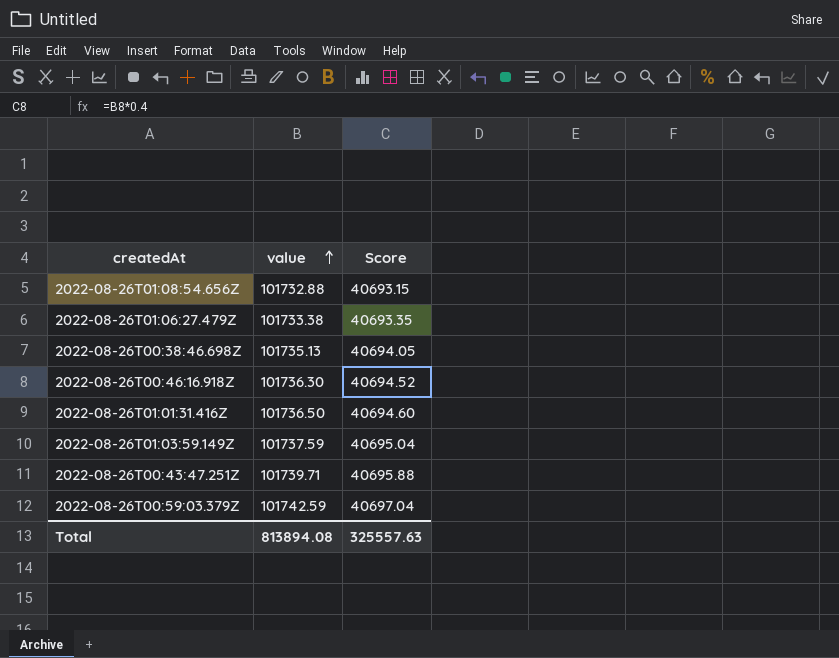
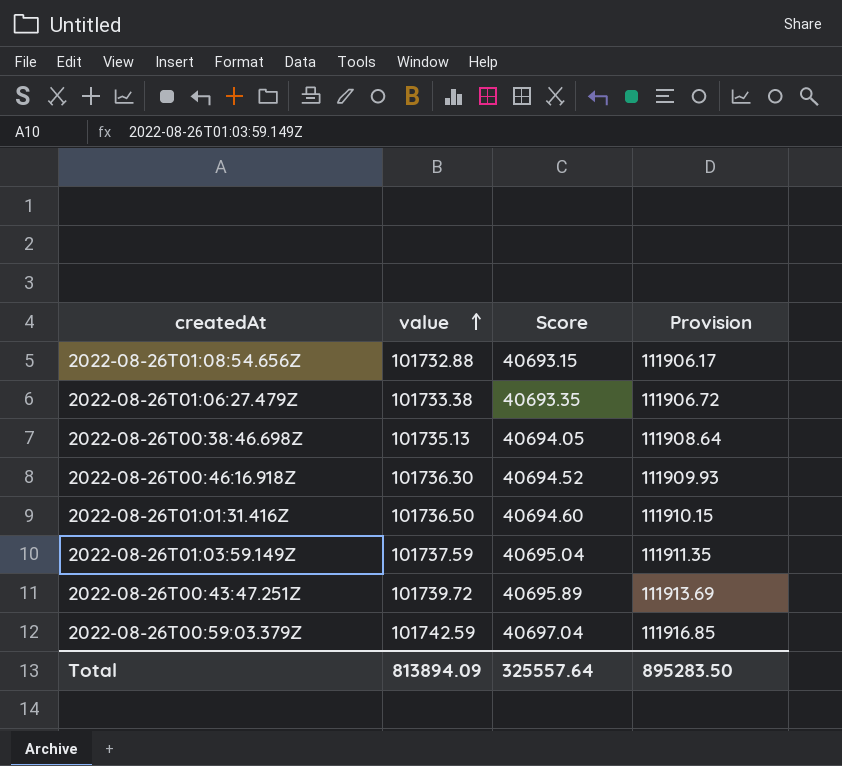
column Provision | formula: none -> [value] * 1.1
2022-08-26T00:43:47.251Z | value: 101739.71 -> 101739.72
2022-08-26T00:43:47.251Z | Score: 40695.88 -> 40695.89
Total | value: 813894.08 -> 813894.09
Total | Score: 325557.63 -> 325557.64

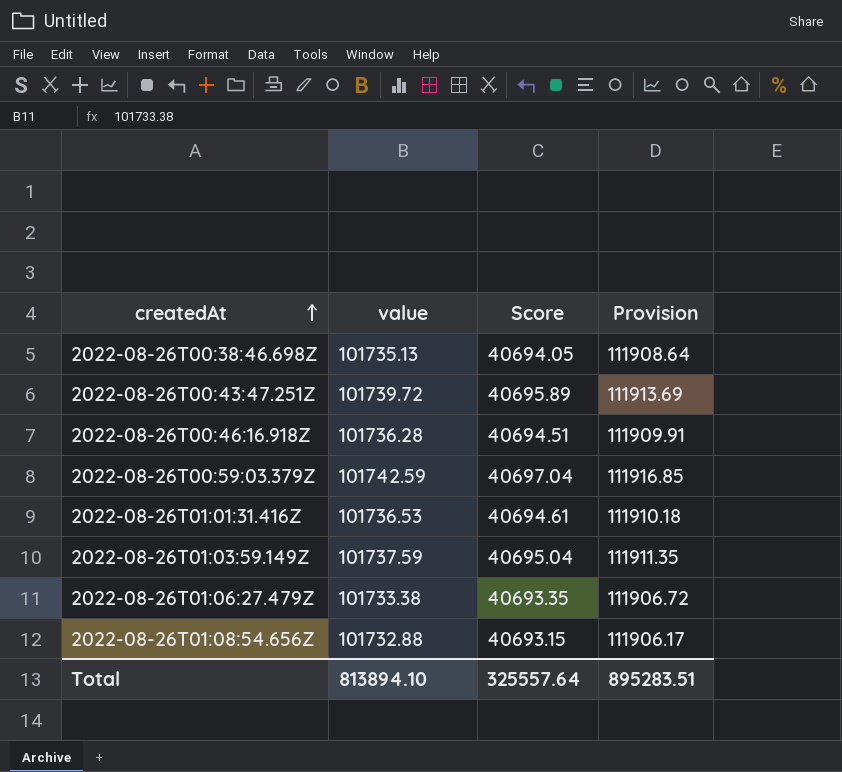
row order: value ascending -> createdAt ascending
2022-08-26T00:46:16.918Z | value: 101736.30 -> 101736.28
2022-08-26T00:46:16.918Z | Score: 40694.52 -> 40694.51
2022-08-26T00:46:16.918Z | Provision: 111909.93 -> 111909.91
2022-08-26T01:01:31.416Z | value: 101736.50 -> 101736.53
2022-08-26T01:01:31.416Z | Score: 40694.60 -> 40694.61
2022-08-26T01:01:31.416Z | Provision: 111910.15 -> 111910.18
Total | value: 813894.09 -> 813894.10
Total | Provision: 895283.50 -> 895283.51

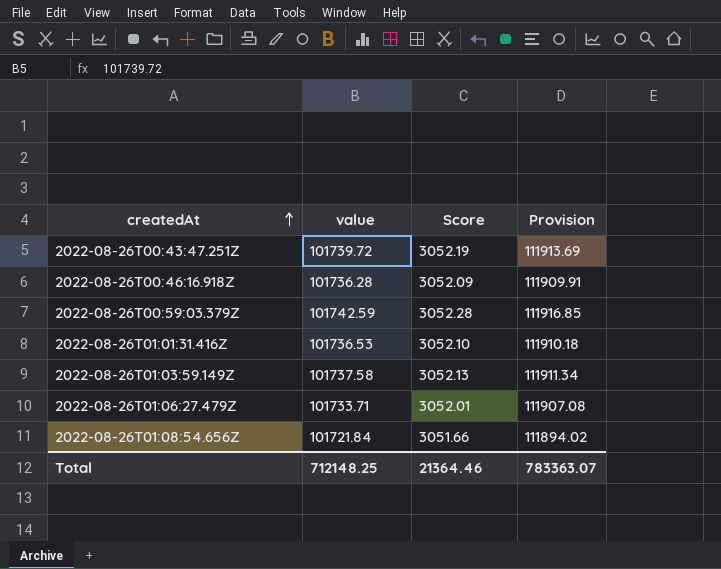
column Score | formula: [value] * 0.4 -> [value] * 0.03
row 2022-08-26T00:38:46.698Z: 101735.13 | 40694.05 | 111908.64 -> none
2022-08-26T01:03:59.149Z | value: 101737.59 -> 101737.58
2022-08-26T01:03:59.149Z | Provision: 111911.35 -> 111911.34
2022-08-26T01:06:27.479Z | value: 101733.38 -> 101733.71
2022-08-26T01:06:27.479Z | Provision: 111906.72 -> 111907.08
2022-08-26T01:08:54.656Z | value: 101732.88 -> 101721.84
2022-08-26T01:08:54.656Z | Provision: 111906.17 -> 111894.02
Total | value: 813894.10 -> 712148.25
Total | Score: 325557.64 -> 21364.46
Total | Provision: 895283.51 -> 783363.07

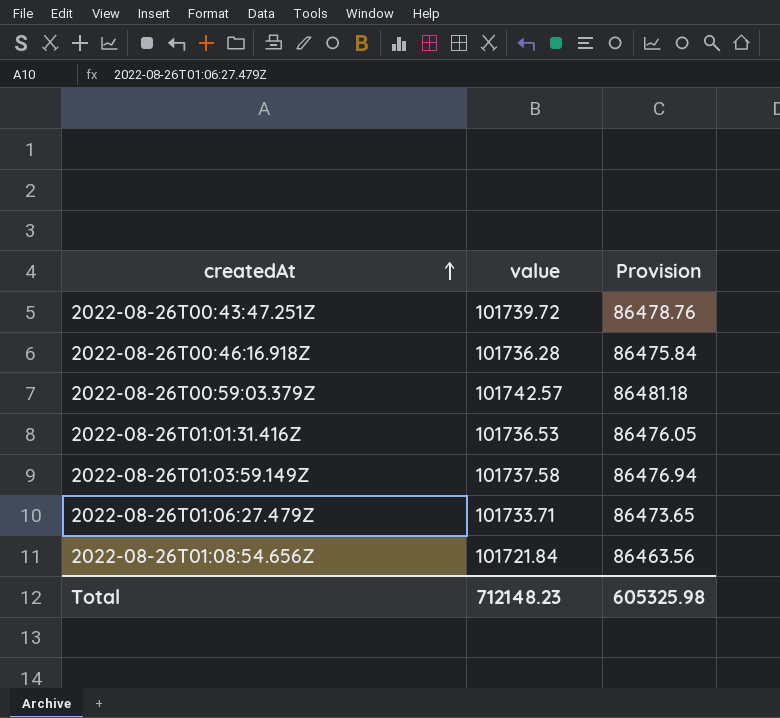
column Score | formula: [value] * 0.03 -> none
column Provision | formula: [value] * 1.1 -> [value] * 0.85
2022-08-26T00:59:03.379Z | value: 101742.59 -> 101742.57
Total | value: 712148.25 -> 712148.23
Total | Provision: 783363.07 -> 605325.98

